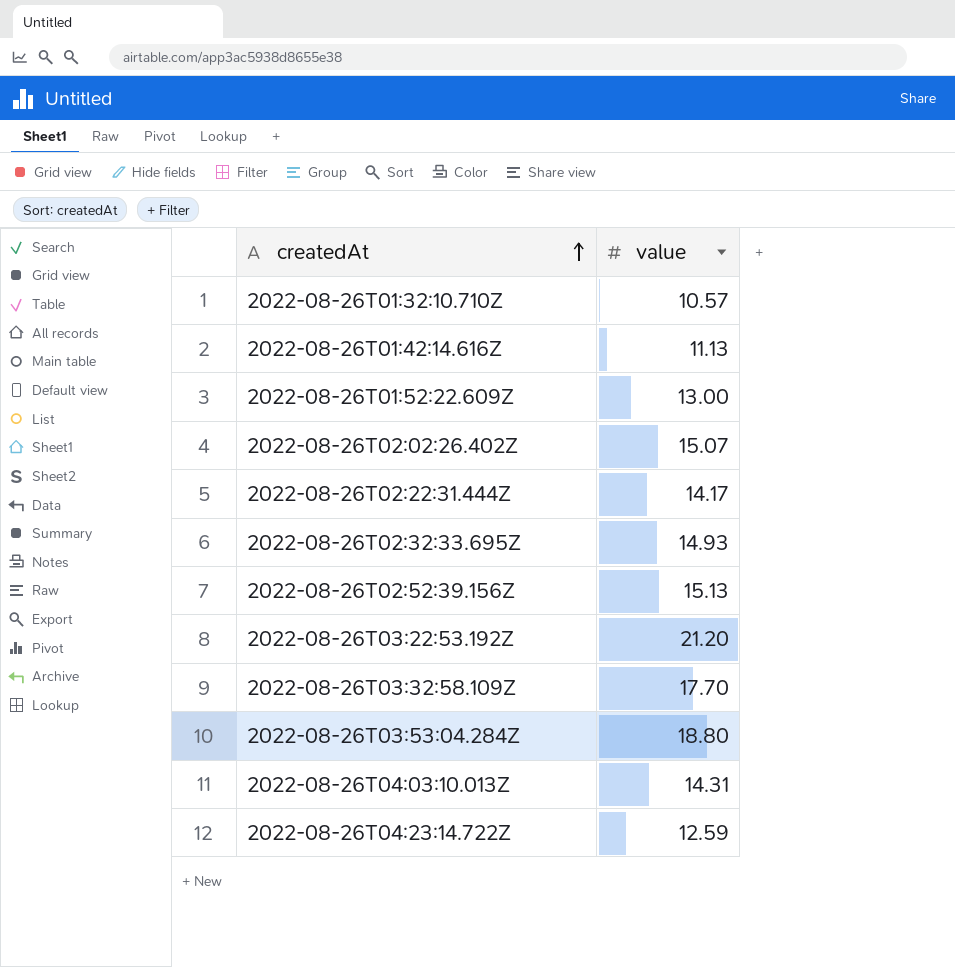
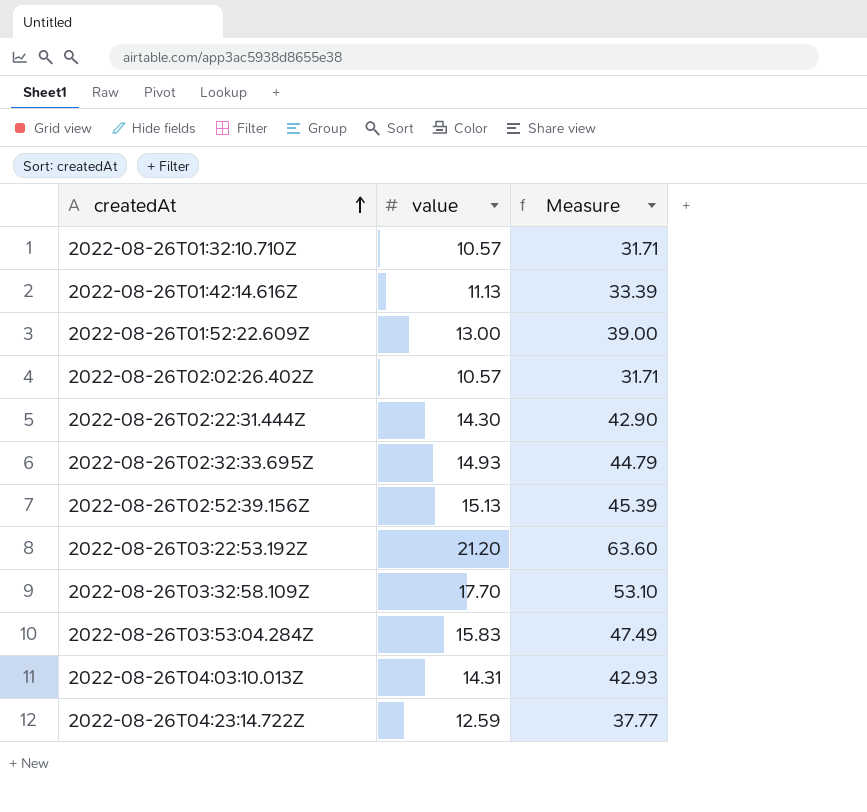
column Measure | formula: none -> [value] * 3
2022-08-26T02:02:26.402Z | value: 15.07 -> 10.57
2022-08-26T02:22:31.444Z | value: 14.17 -> 14.30
2022-08-26T03:53:04.284Z | value: 18.80 -> 15.83

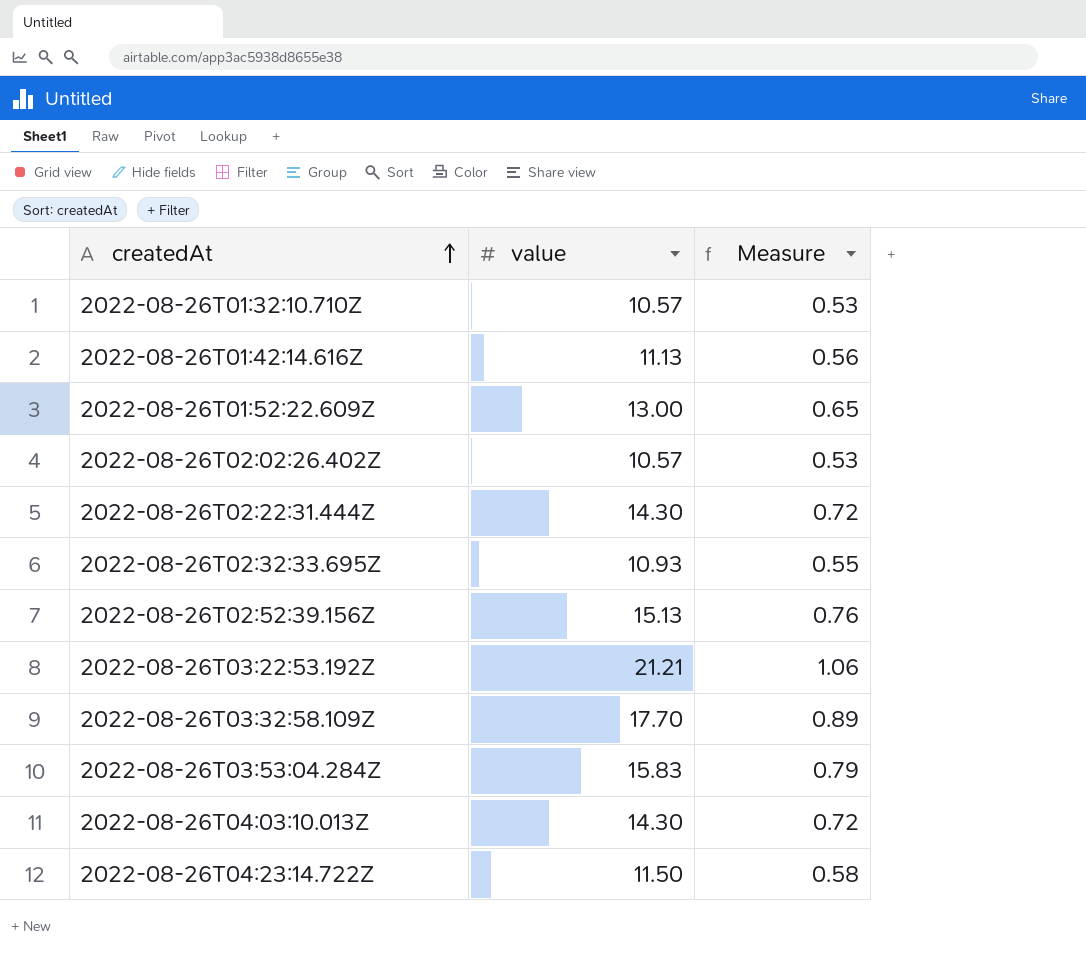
column Measure | formula: [value] * 3 -> [value] * 0.05
2022-08-26T02:32:33.695Z | value: 14.93 -> 10.93
2022-08-26T03:22:53.192Z | value: 21.20 -> 21.21
2022-08-26T04:03:10.013Z | value: 14.31 -> 14.30
2022-08-26T04:23:14.722Z | value: 12.59 -> 11.50

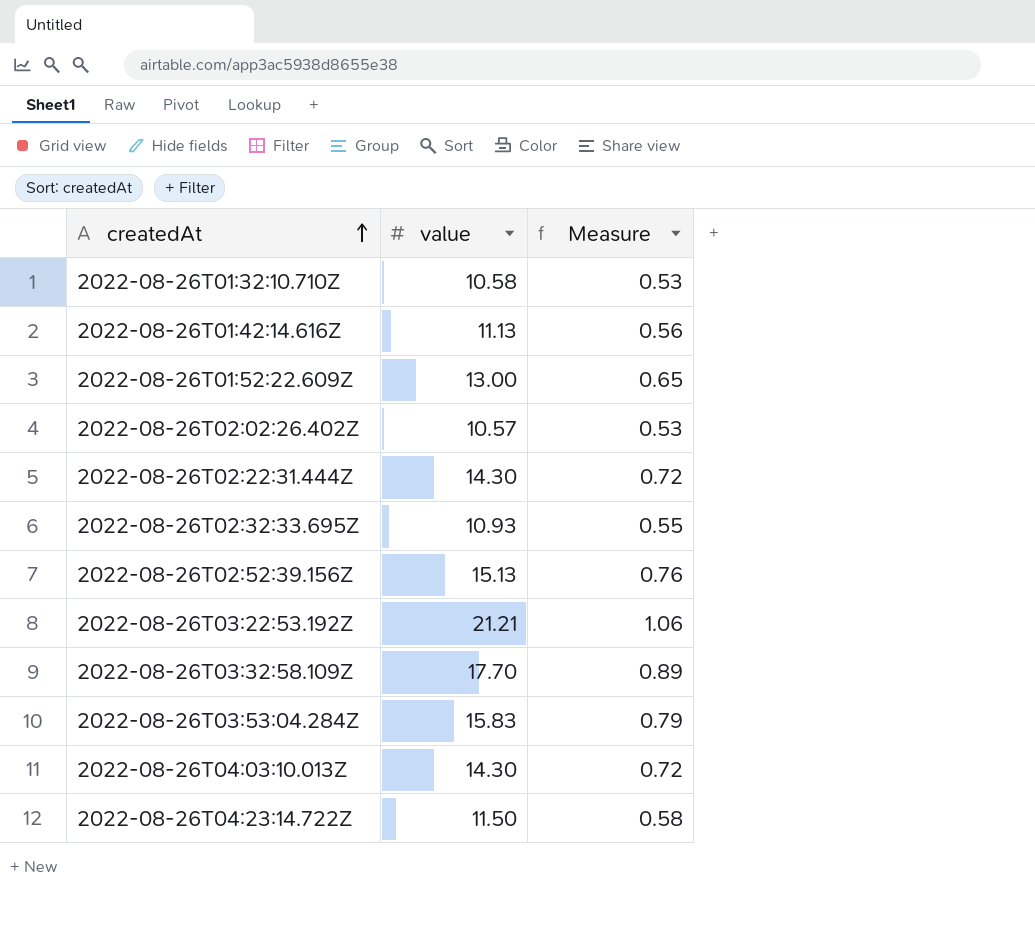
2022-08-26T01:32:10.710Z | value: 10.57 -> 10.58

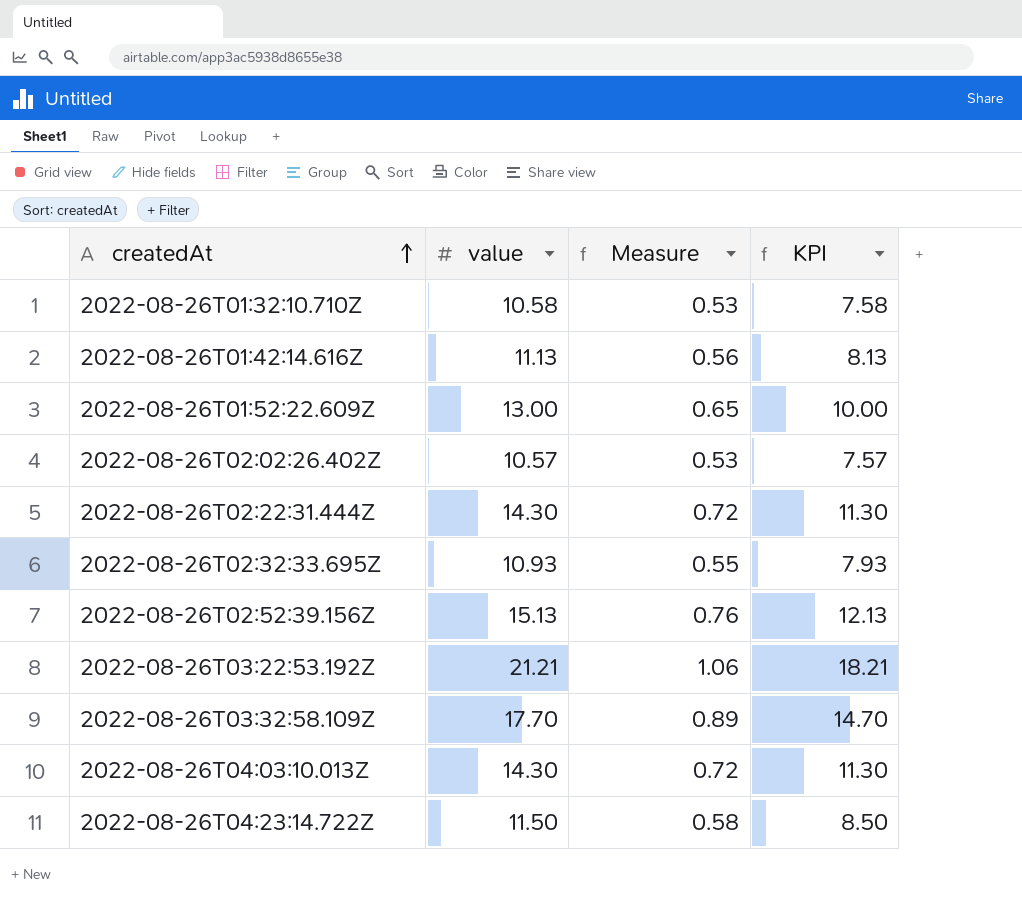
column KPI | formula: none -> [value] - 3
row 2022-08-26T03:53:04.284Z: 15.83 | 0.79 -> none

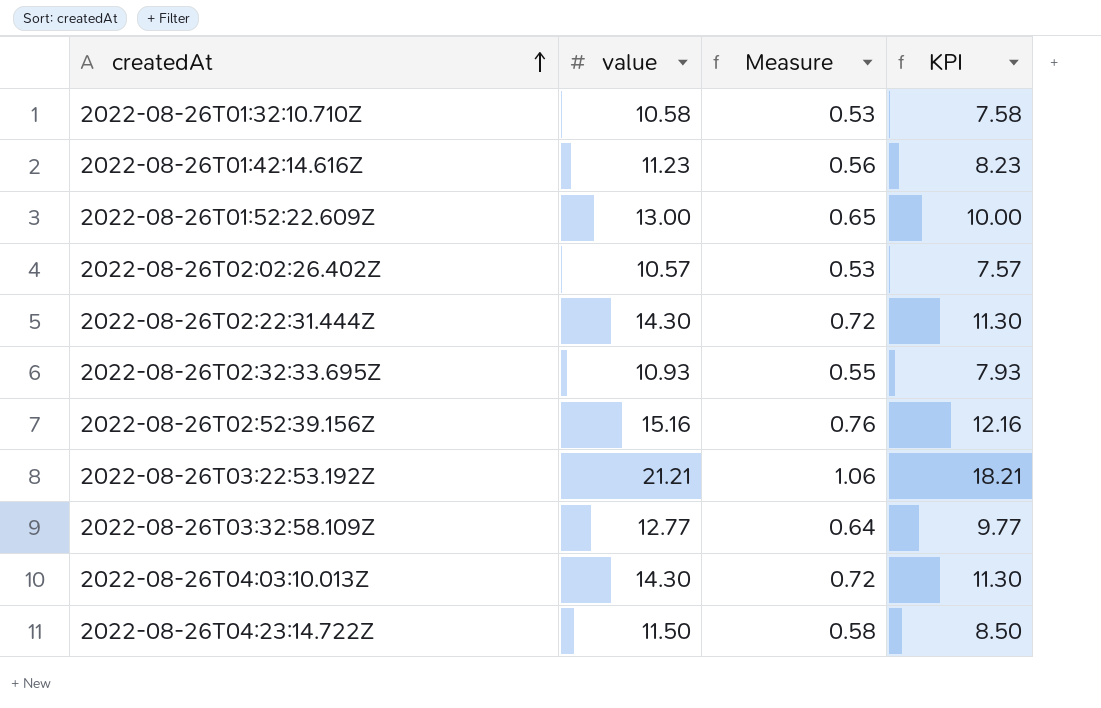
2022-08-26T01:42:14.616Z | value: 11.13 -> 11.23
2022-08-26T01:42:14.616Z | KPI: 8.13 -> 8.23
2022-08-26T02:52:39.156Z | value: 15.13 -> 15.16
2022-08-26T02:52:39.156Z | KPI: 12.13 -> 12.16
2022-08-26T03:32:58.109Z | value: 17.70 -> 12.77
2022-08-26T03:32:58.109Z | Measure: 0.89 -> 0.64
2022-08-26T03:32:58.109Z | KPI: 14.70 -> 9.77

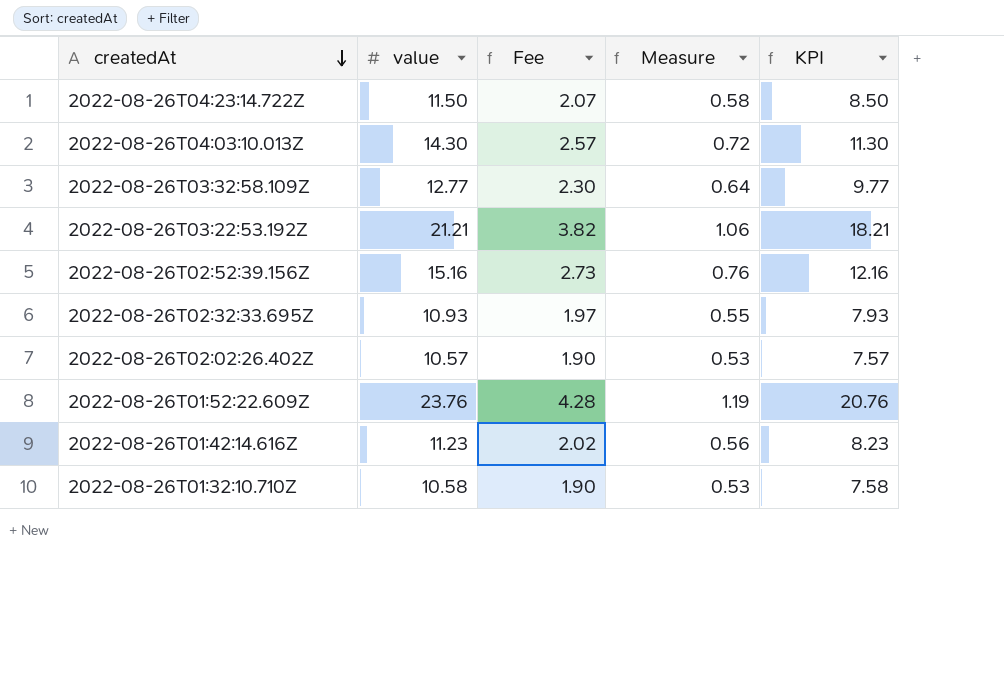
row order: createdAt ascending -> createdAt descending
column Fee | formula: none -> [value] * 0.18
row 2022-08-26T02:22:31.444Z: 14.30 | 0.72 | 11.30 -> none
2022-08-26T01:52:22.609Z | value: 13.00 -> 23.76
2022-08-26T01:52:22.609Z | Measure: 0.65 -> 1.19
2022-08-26T01:52:22.609Z | KPI: 10.00 -> 20.76

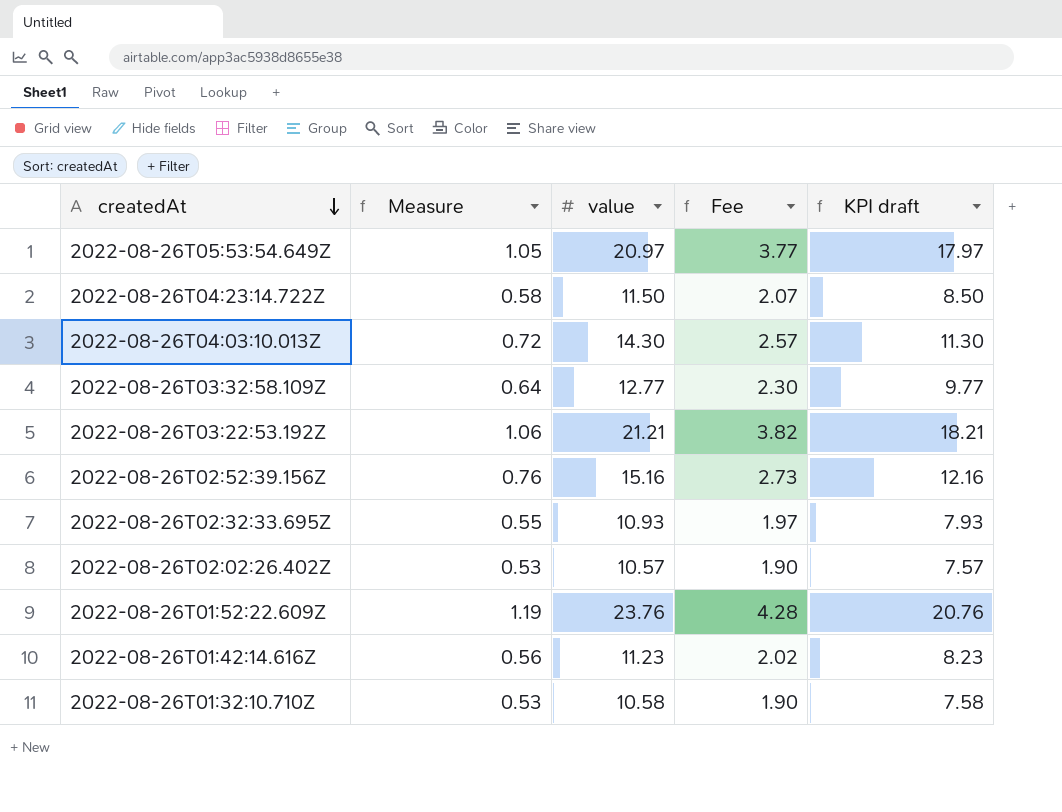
column Measure | position: 4 -> 2
column name: KPI -> KPI draft
row 2022-08-26T05:53:54.649Z: none -> 1.05 | 20.97 | 3.77 | 17.97

